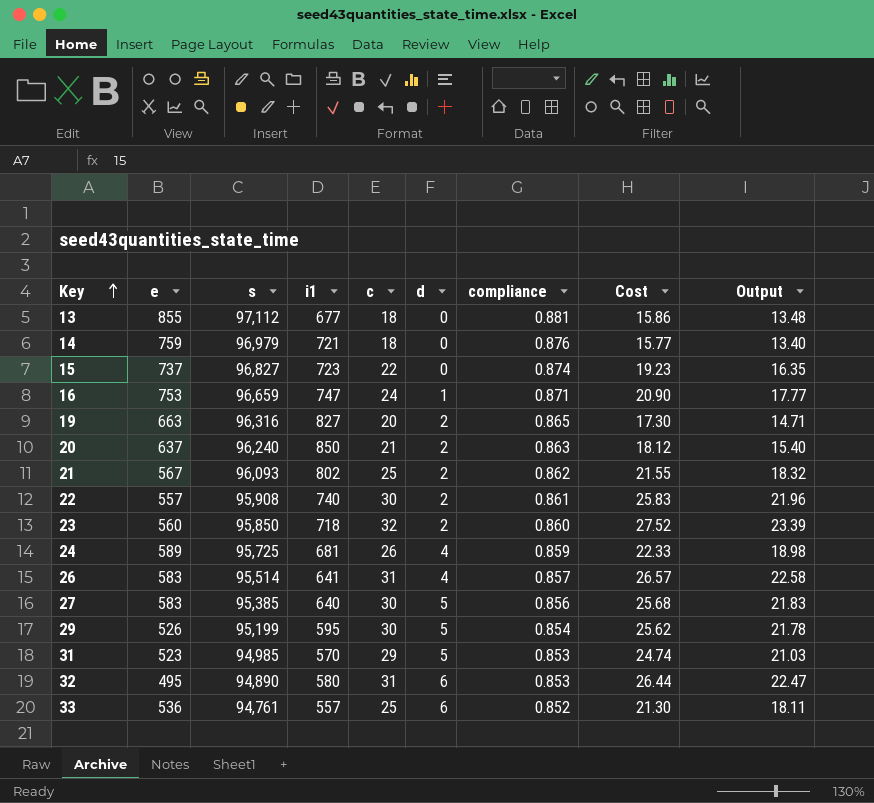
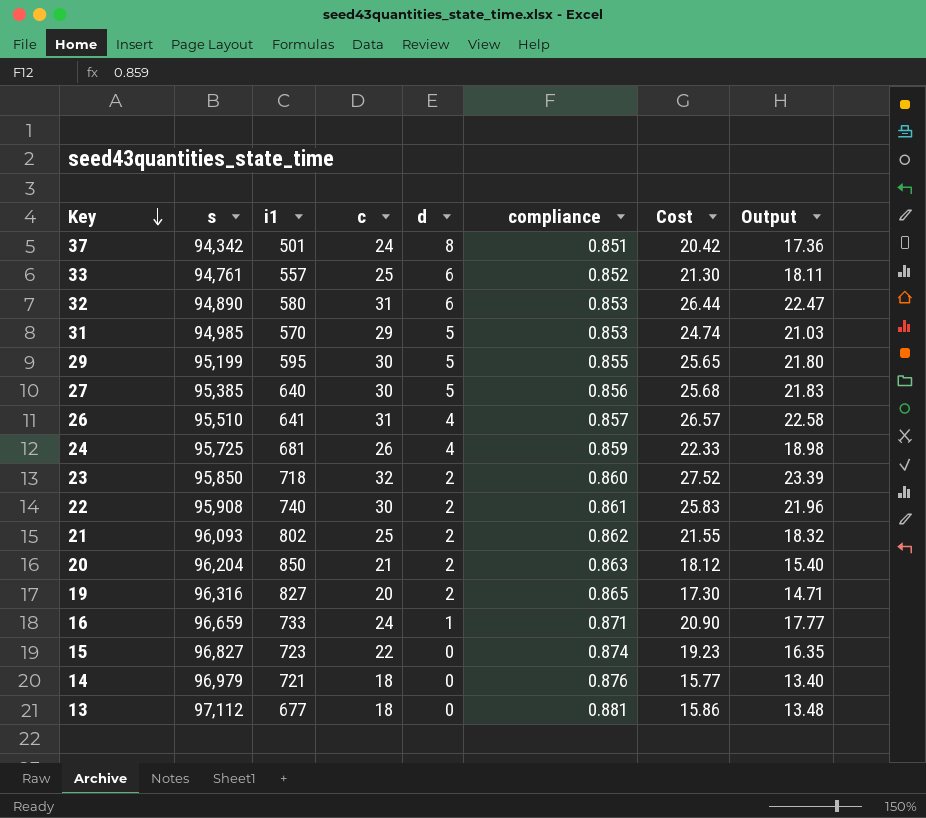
row order: Key ascending -> Key descending
column e | position: 2 -> none
row 37: none -> 94,342 | 501 | 24 | 8 | 0.851 | 20.42 | 17.36
29 | compliance: 0.854 -> 0.855
29 | Cost: 25.62 -> 25.65
29 | Output: 21.78 -> 21.80
26 | s: 95,514 -> 95,510
20 | s: 96,240 -> 96,204
16 | i1: 747 -> 733

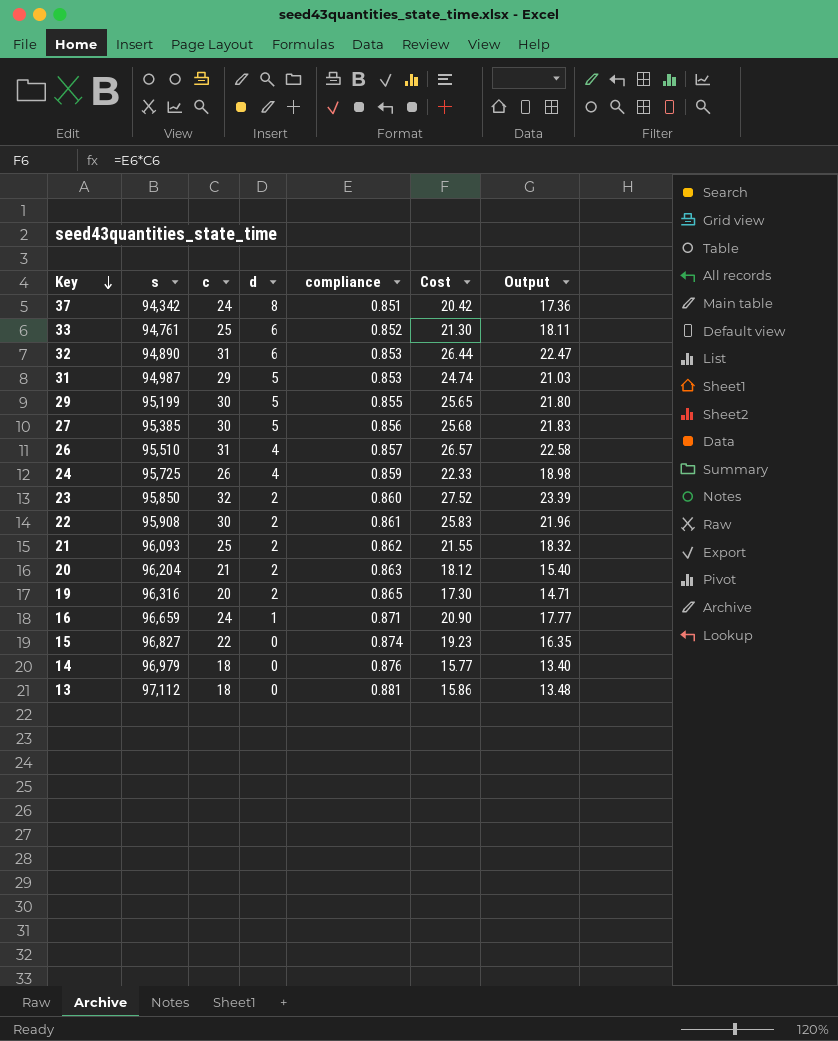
column i1 | position: 3 -> none
31 | s: 94,985 -> 94,987

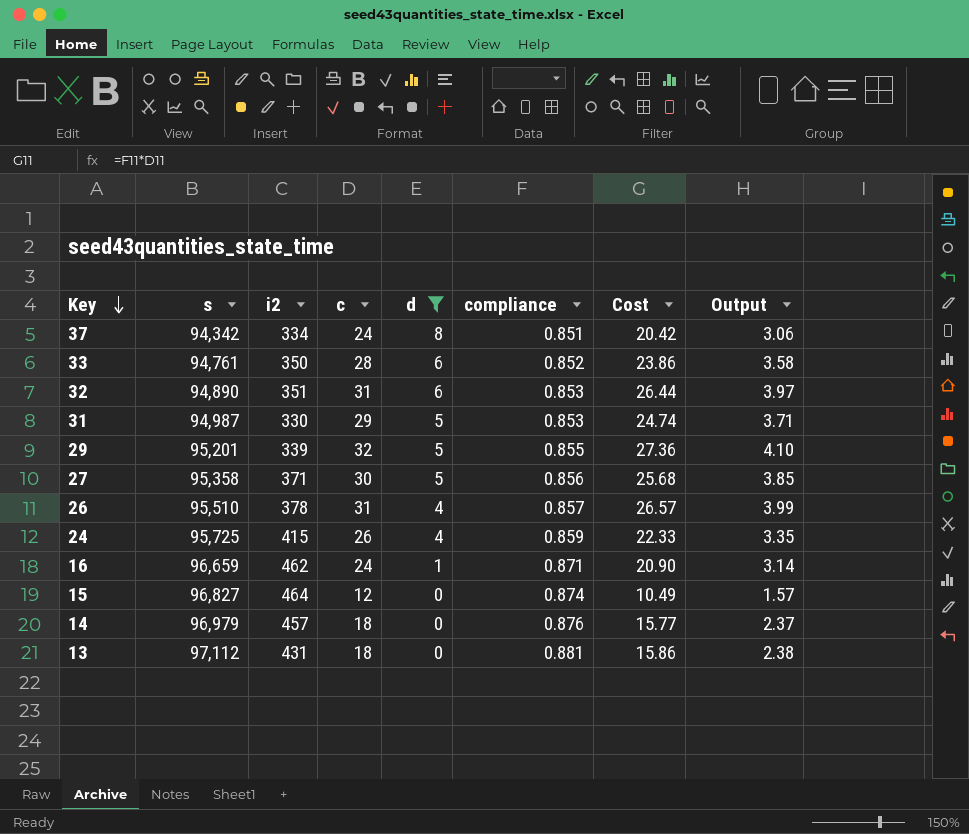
filter: none -> d != 2
column i2 | position: none -> 3
column Output | formula: [Cost] * 0.85 -> [Cost] * 0.15
33 | c: 25 -> 28
33 | Cost: 21.30 -> 23.86
29 | s: 95,199 -> 95,201
29 | c: 30 -> 32
29 | Cost: 25.65 -> 27.36
27 | s: 95,385 -> 95,358
15 | c: 22 -> 12
15 | Cost: 19.23 -> 10.49

